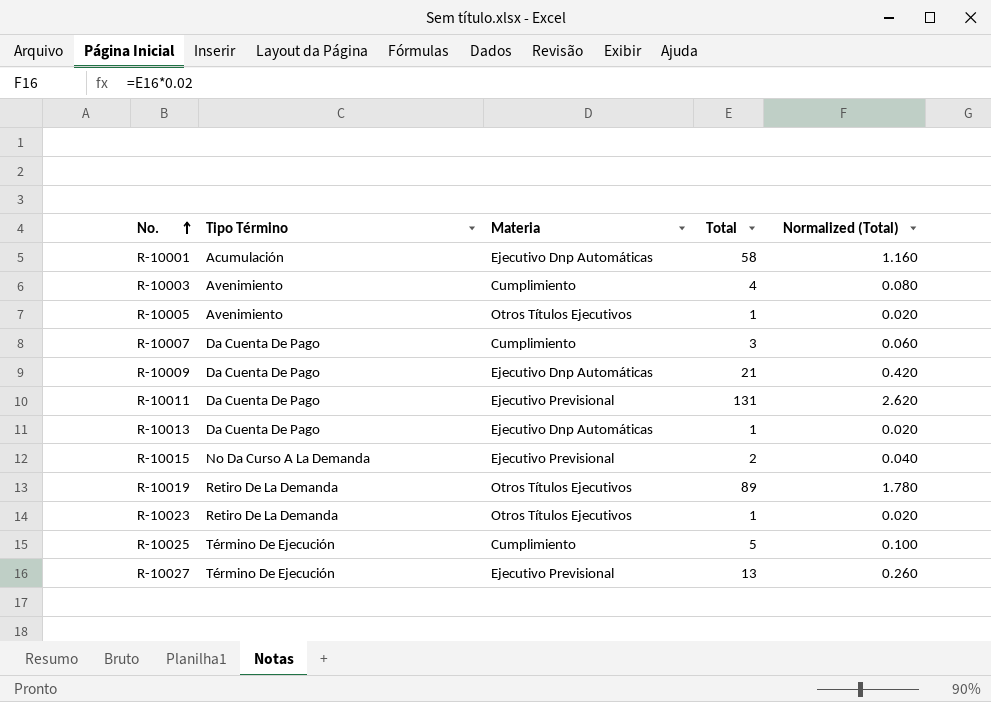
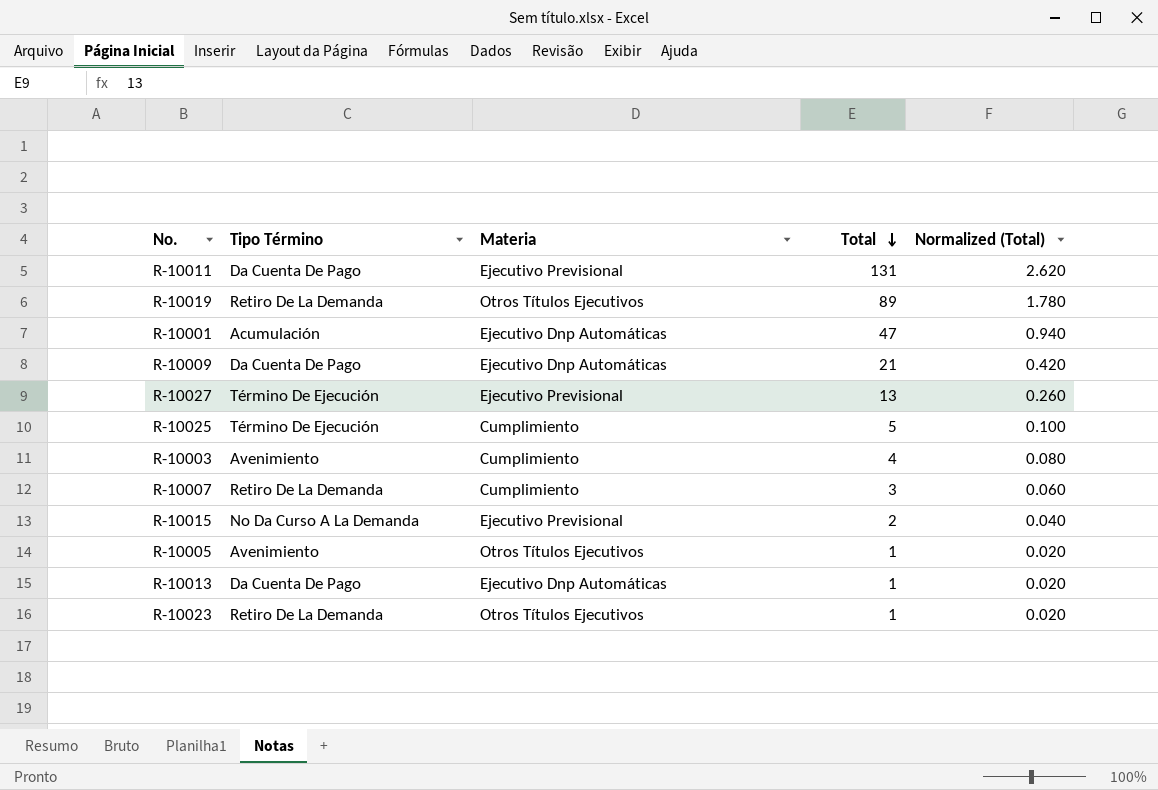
row order: No. ascending -> Total descending
R-10001 | Total: 58 -> 47
R-10001 | Normalized (Total): 1.160 -> 0.940
R-10007 | Tipo Término: Da Cuenta De Pago -> Retiro De La Demanda

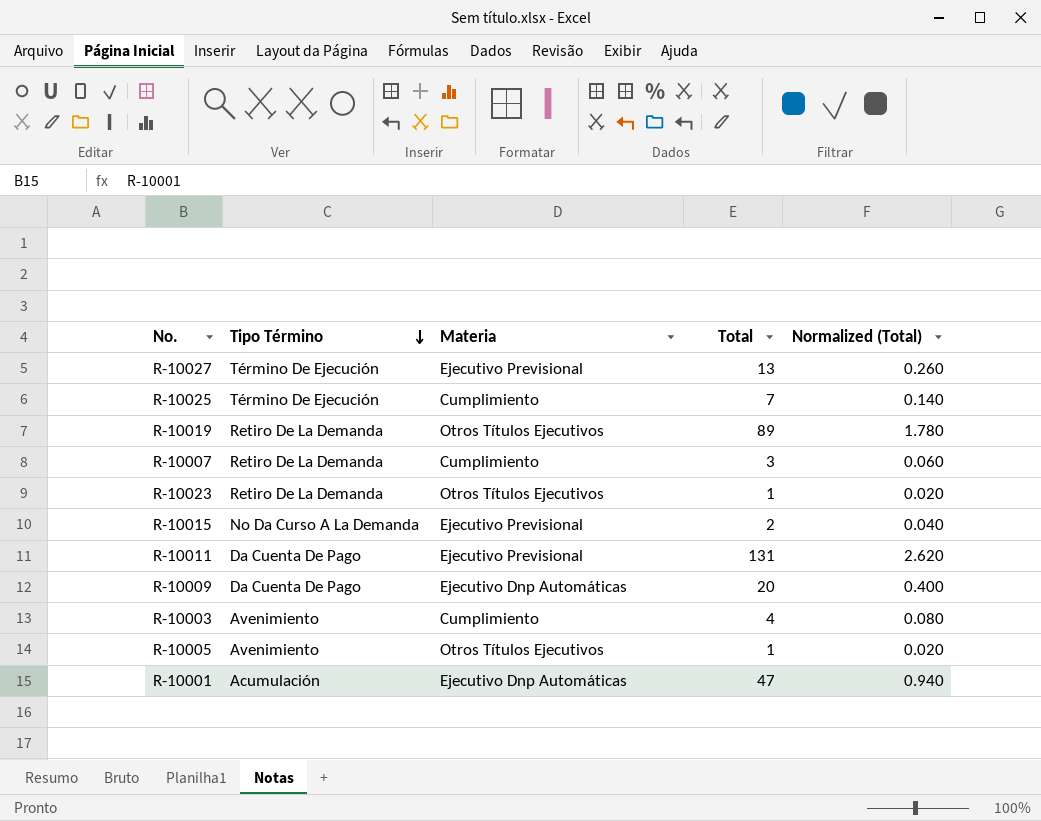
row order: Total descending -> Tipo Término descending
row R-10013: Da Cuenta De Pago | Ejecutivo Dnp Automáticas | 1 | 0.020 -> none
R-10025 | Total: 5 -> 7
R-10025 | Normalized (Total): 0.100 -> 0.140
R-10009 | Total: 21 -> 20
R-10009 | Normalized (Total): 0.420 -> 0.400

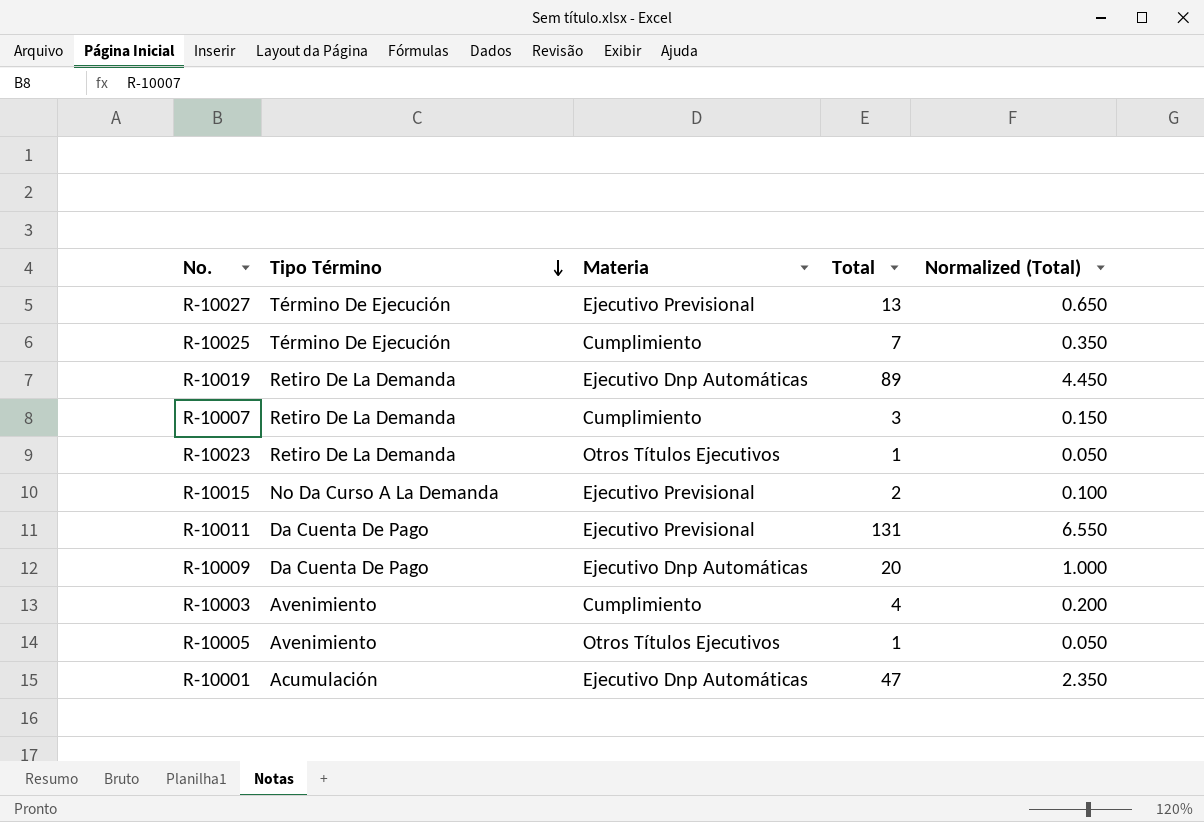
column Normalized (Total) | formula: [Total] * 0.02 -> [Total] * 0.05
R-10019 | Materia: Otros Títulos Ejecutivos -> Ejecutivo Dnp Automáticas

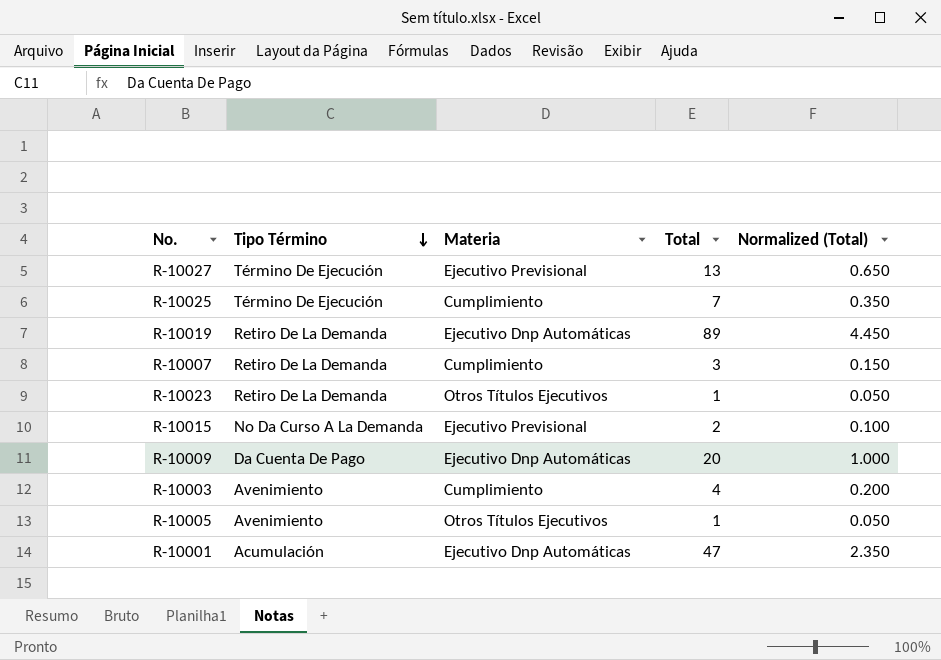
row R-10011: Da Cuenta De Pago | Ejecutivo Previsional | 131 | 6.550 -> none

